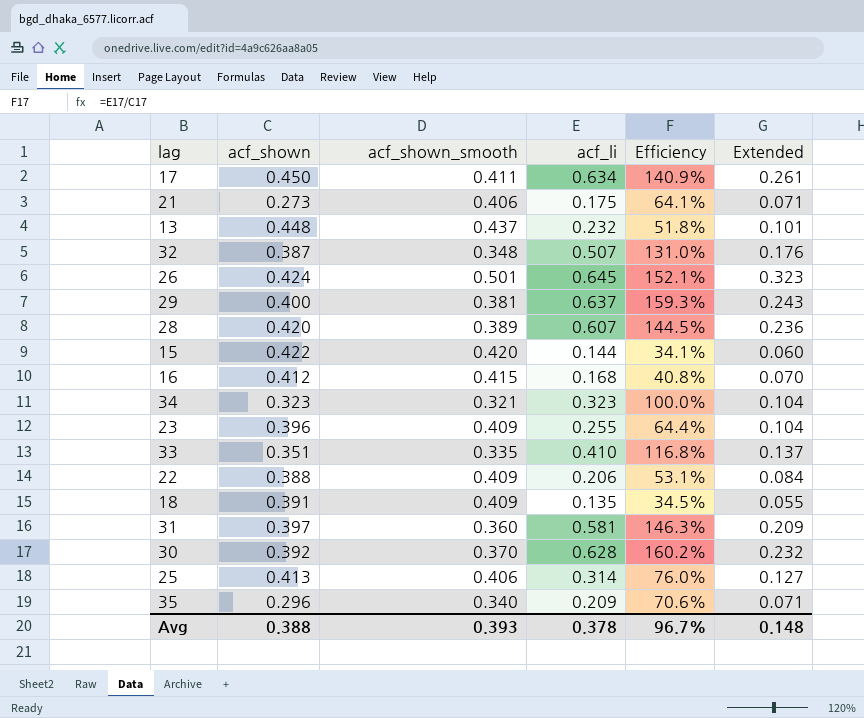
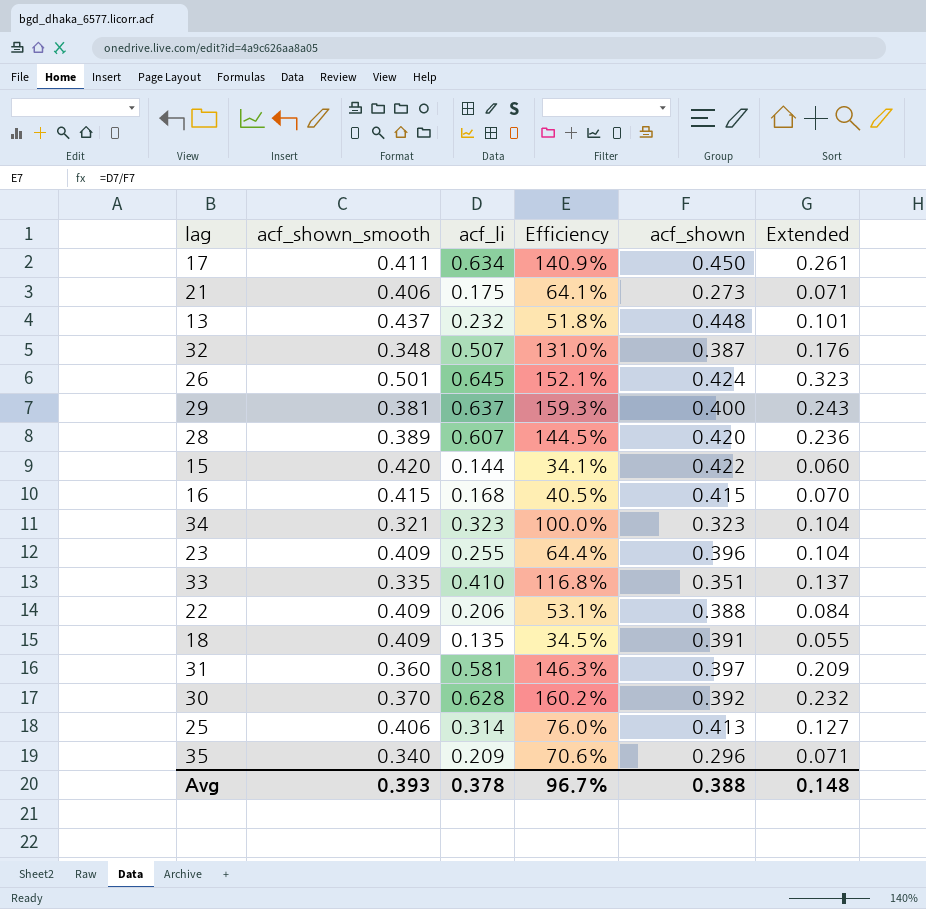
column acf_shown | position: 2 -> 5
16 | Efficiency: 40.8% -> 40.5%
16 | acf_shown: 0.412 -> 0.415

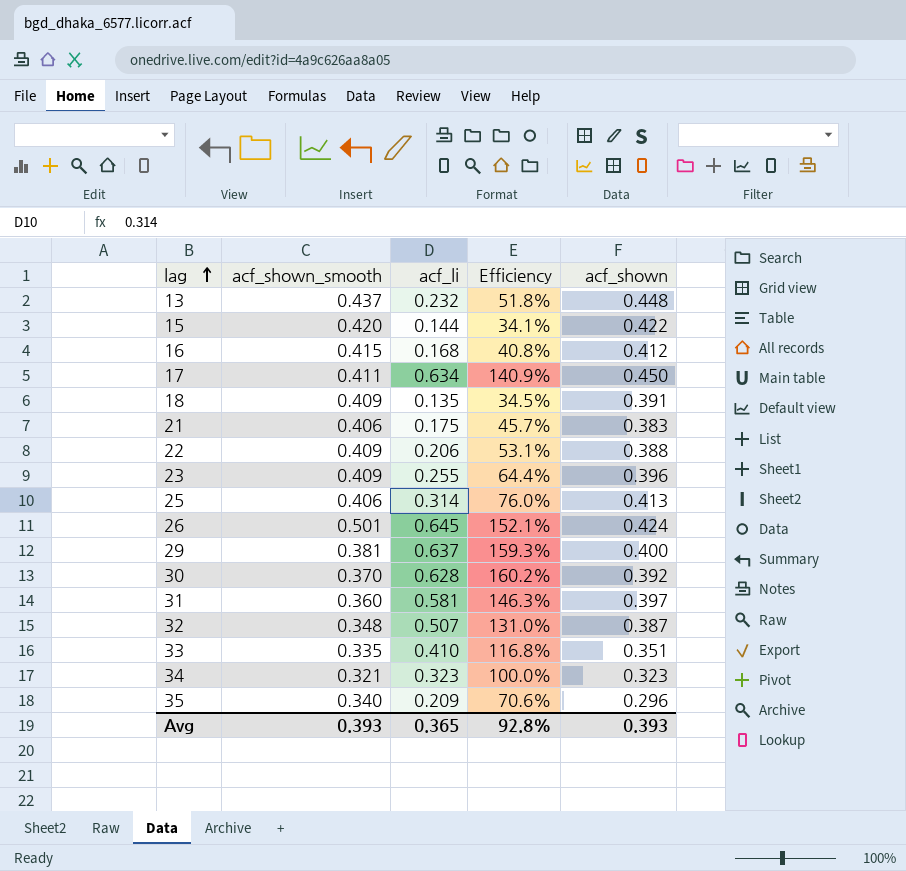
row order: none -> lag ascending
column Extended | formula: [acf_shown_smooth] * [acf_li] -> none
row 28: 0.389 | 0.607 | 144.5% | 0.420 | 0.236 -> none
16 | Efficiency: 40.5% -> 40.8%
16 | acf_shown: 0.415 -> 0.412
21 | Efficiency: 64.1% -> 45.7%
21 | acf_shown: 0.273 -> 0.383
Avg | acf_li: 0.378 -> 0.365
Avg | Efficiency: 96.7% -> 92.8%
Avg | acf_shown: 0.388 -> 0.393

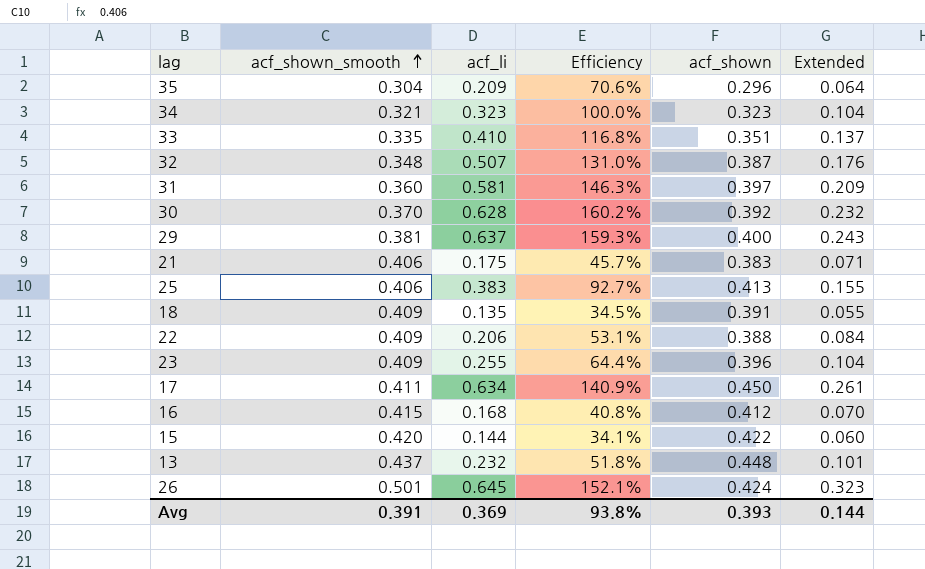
row order: lag ascending -> acf_shown_smooth ascending
column Extended | formula: none -> [acf_shown_smooth] * [acf_li]
35 | acf_shown_smooth: 0.340 -> 0.304
25 | acf_li: 0.314 -> 0.383
25 | Efficiency: 76.0% -> 92.7%
Avg | acf_shown_smooth: 0.393 -> 0.391
Avg | acf_li: 0.365 -> 0.369
Avg | Efficiency: 92.8% -> 93.8%

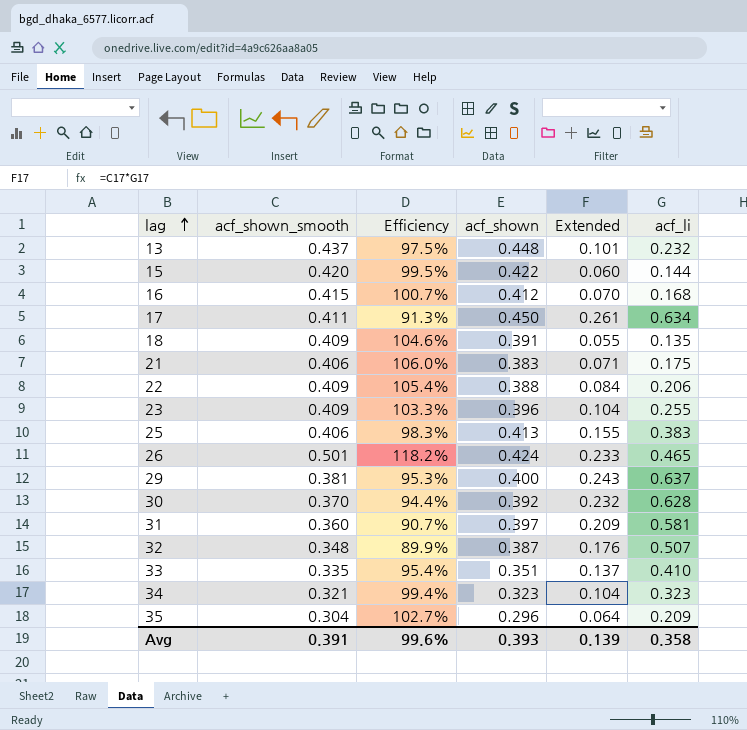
row order: acf_shown_smooth ascending -> lag ascending
column Efficiency | formula: [acf_li] / [acf_shown] -> [acf_shown_smooth] / [acf_shown]
column acf_li | position: 3 -> 6
26 | Extended: 0.323 -> 0.233
26 | acf_li: 0.645 -> 0.465
Avg | Efficiency: 93.8% -> 99.6%
Avg | Extended: 0.144 -> 0.139
Avg | acf_li: 0.369 -> 0.358

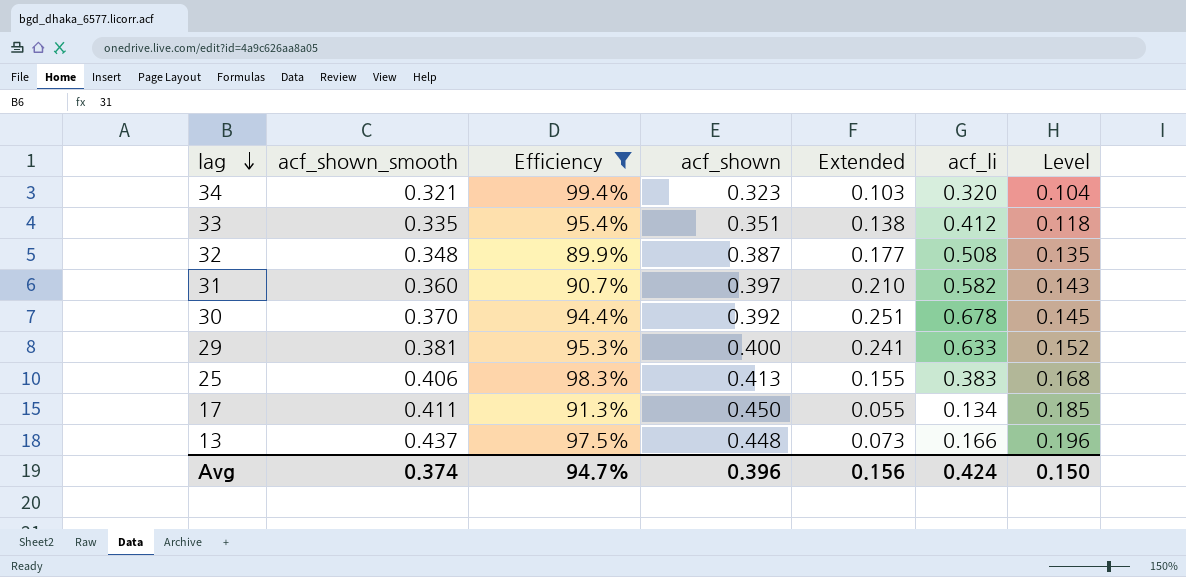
filter: none -> Efficiency <= 99.4%
row order: lag ascending -> lag descending
column Level | formula: none -> [acf_shown_smooth] * [acf_shown]
34 | Extended: 0.104 -> 0.103
34 | acf_li: 0.323 -> 0.320
33 | Extended: 0.137 -> 0.138
33 | acf_li: 0.410 -> 0.412
32 | Extended: 0.176 -> 0.177
32 | acf_li: 0.507 -> 0.508
31 | Extended: 0.209 -> 0.210
31 | acf_li: 0.581 -> 0.582
30 | Extended: 0.232 -> 0.251
30 | acf_li: 0.628 -> 0.678
29 | Extended: 0.243 -> 0.241
29 | acf_li: 0.637 -> 0.633
17 | Extended: 0.261 -> 0.055
17 | acf_li: 0.634 -> 0.134
13 | Extended: 0.101 -> 0.073
13 | acf_li: 0.232 -> 0.166
Avg | acf_shown_smooth: 0.391 -> 0.374
Avg | Efficiency: 99.6% -> 94.7%
Avg | acf_shown: 0.393 -> 0.396
Avg | Extended: 0.139 -> 0.156
Avg | acf_li: 0.358 -> 0.424

